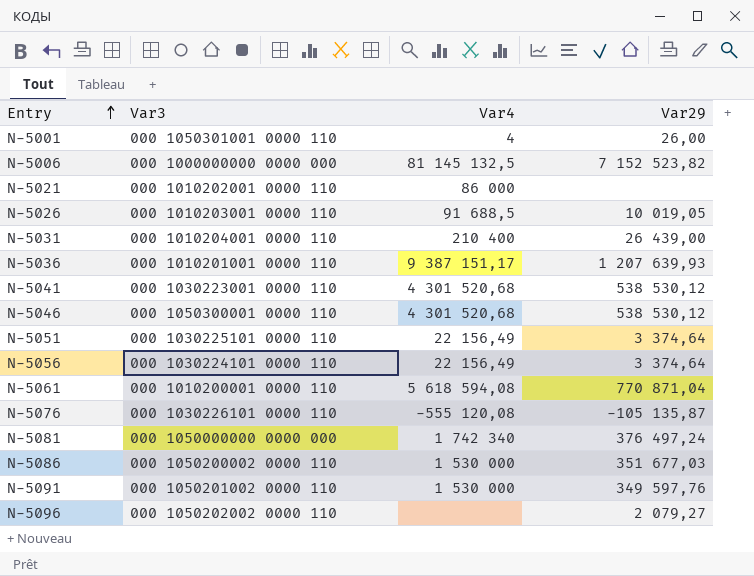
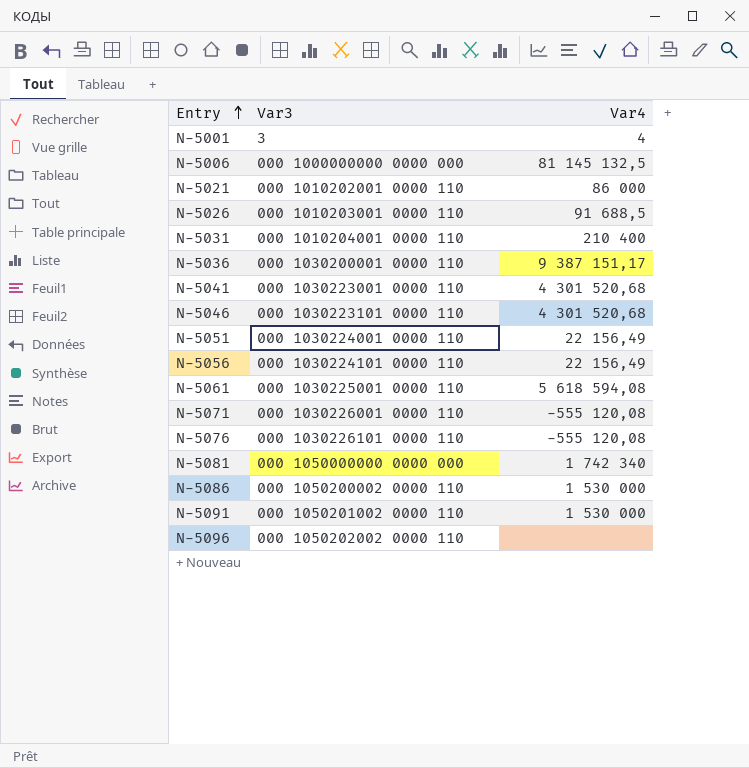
column Var29 | position: 4 -> none
N-5001 | Var3: 000 1050301001 0000 110 -> 3
N-5036 | Var3: 000 1010201001 0000 110 -> 000 1030200001 0000 110
N-5046 | Var3: 000 1050300001 0000 110 -> 000 1030223101 0000 110
N-5051 | Var3: 000 1030225101 0000 110 -> 000 1030224001 0000 110
N-5061 | Var3: 000 1010200001 0000 110 -> 000 1030225001 0000 110
row N-5071: none -> 000 1030226001 0000 110 | -555 120,08

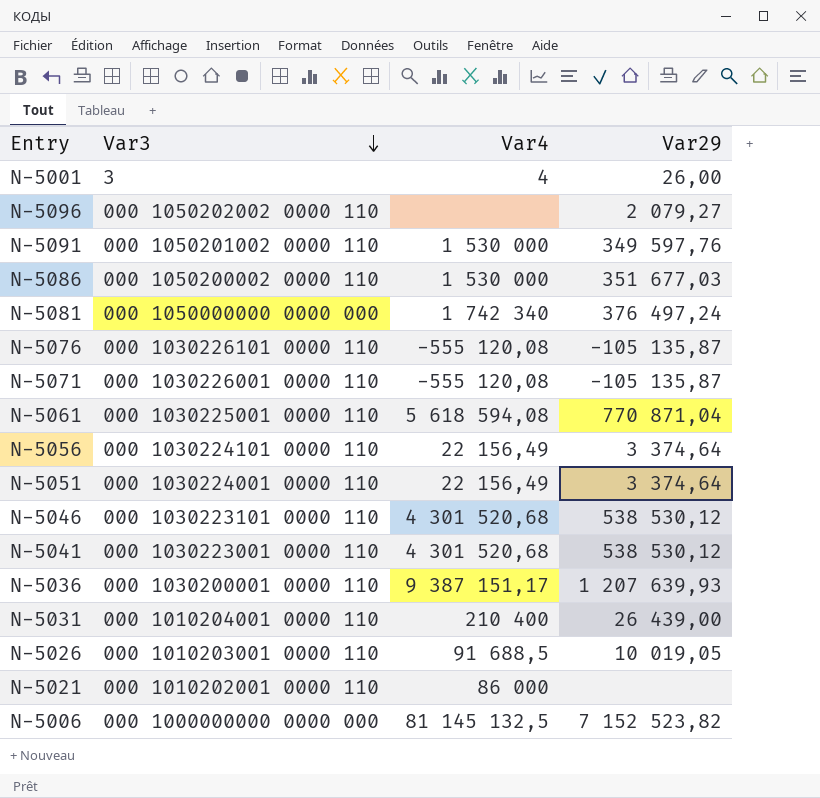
row order: Entry ascending -> Var3 descending
column Var29 | position: none -> 4

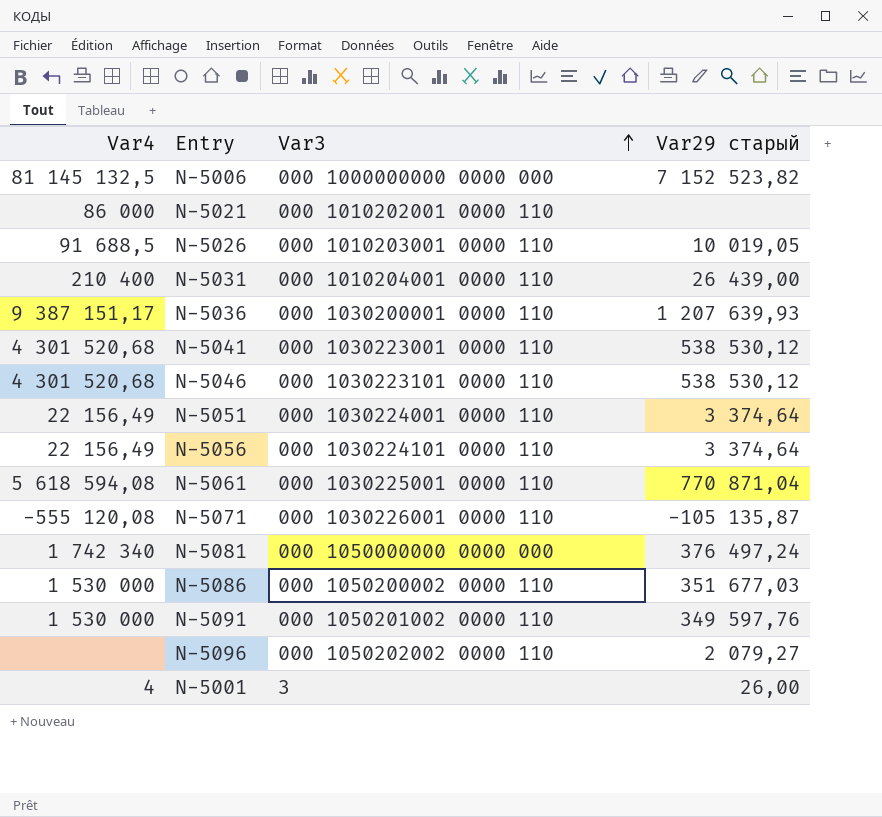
row order: Var3 descending -> Var3 ascending
column Var4 | position: 3 -> 1
column name: Var29 -> Var29 старый
row N-5076: 000 1030226101 0000 110 | -555 120,08 | -105 135,87 -> none

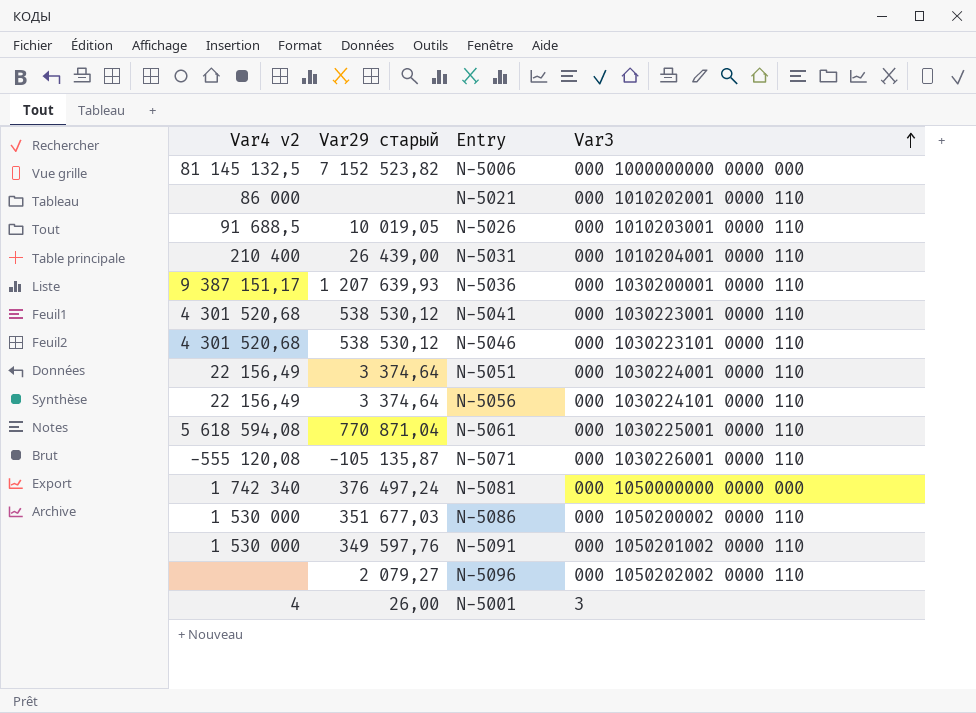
column name: Var4 -> Var4 v2
column Var29 старый | position: 4 -> 2

